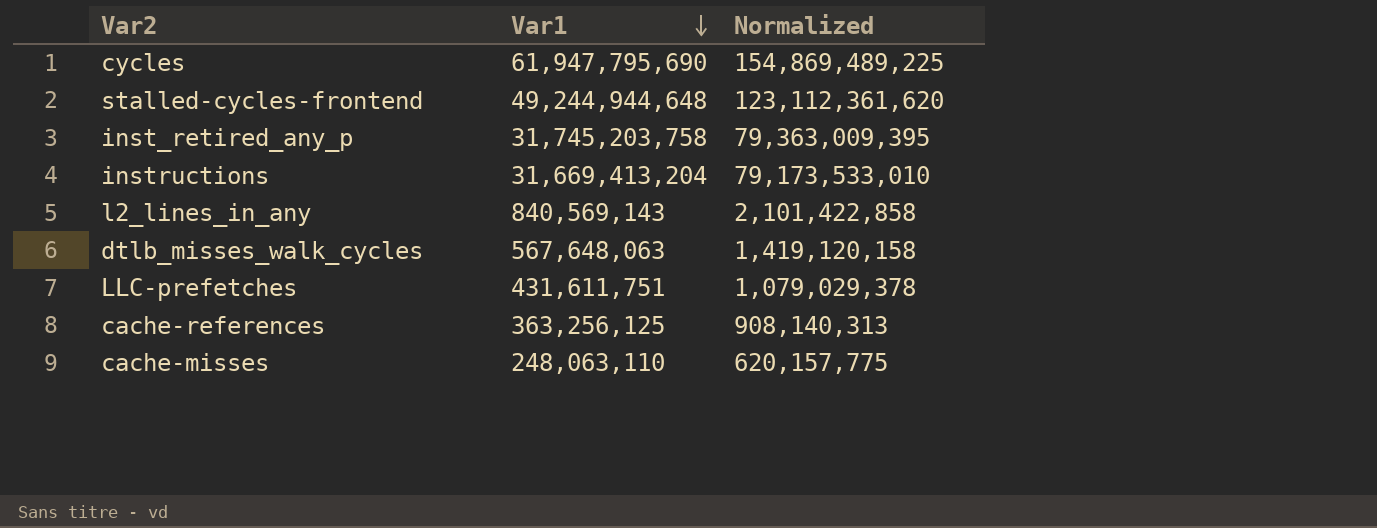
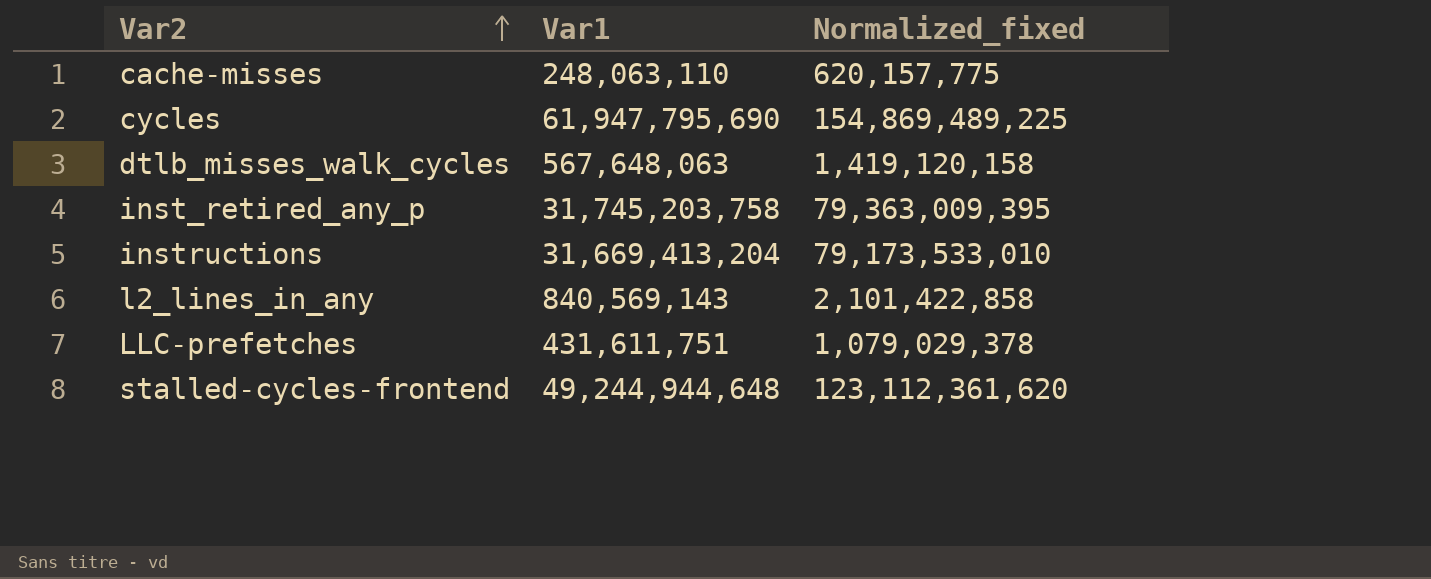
row order: Var1 descending -> Var2 ascending
column name: Normalized -> Normalized_fixed
row cache-references: 363,256,125 | 908,140,313 -> none

